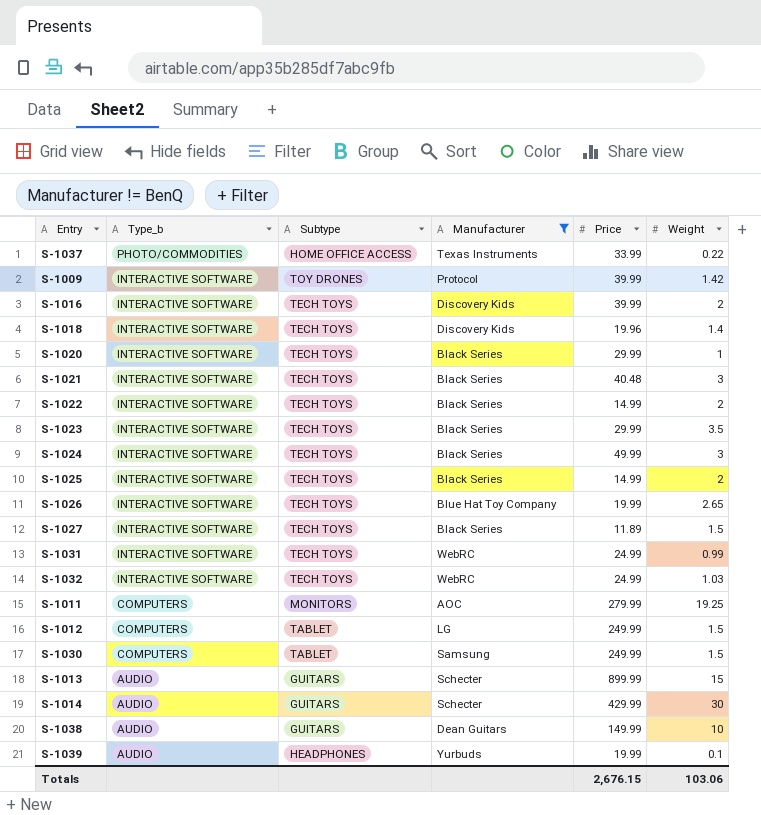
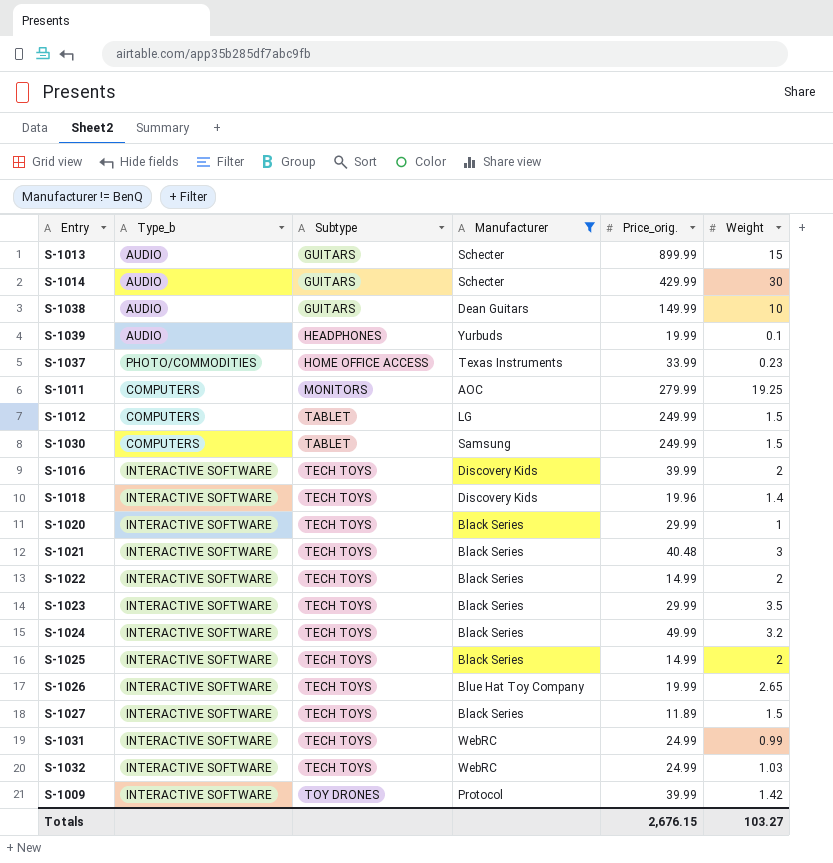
row order: Type_b descending -> Subtype ascending
column name: Price -> Price_orig.
S-1037 | Weight: 0.22 -> 0.23
S-1024 | Weight: 3 -> 3.2
Totals | Weight: 103.06 -> 103.27

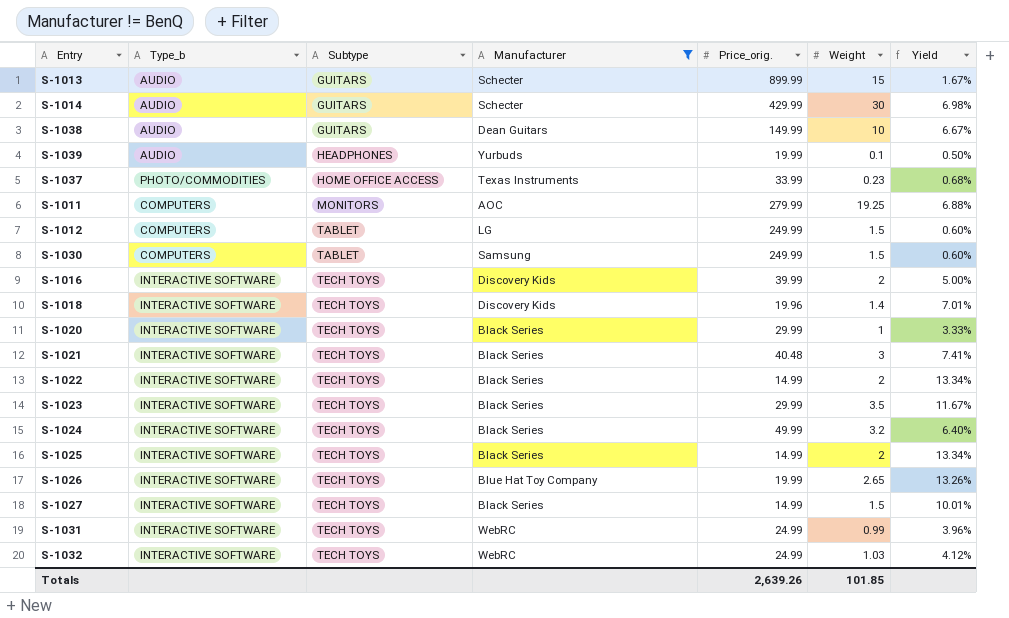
column Yield | formula: none -> [Weight] / [Price_orig.]
row S-1009: INTERACTIVE SOFTWARE | TOY DRONES | Protocol | 39.99 | 1.42 -> none
S-1027 | Price_orig.: 11.89 -> 14.99
Totals | Price_orig.: 2,676.15 -> 2,639.26
Totals | Weight: 103.27 -> 101.85

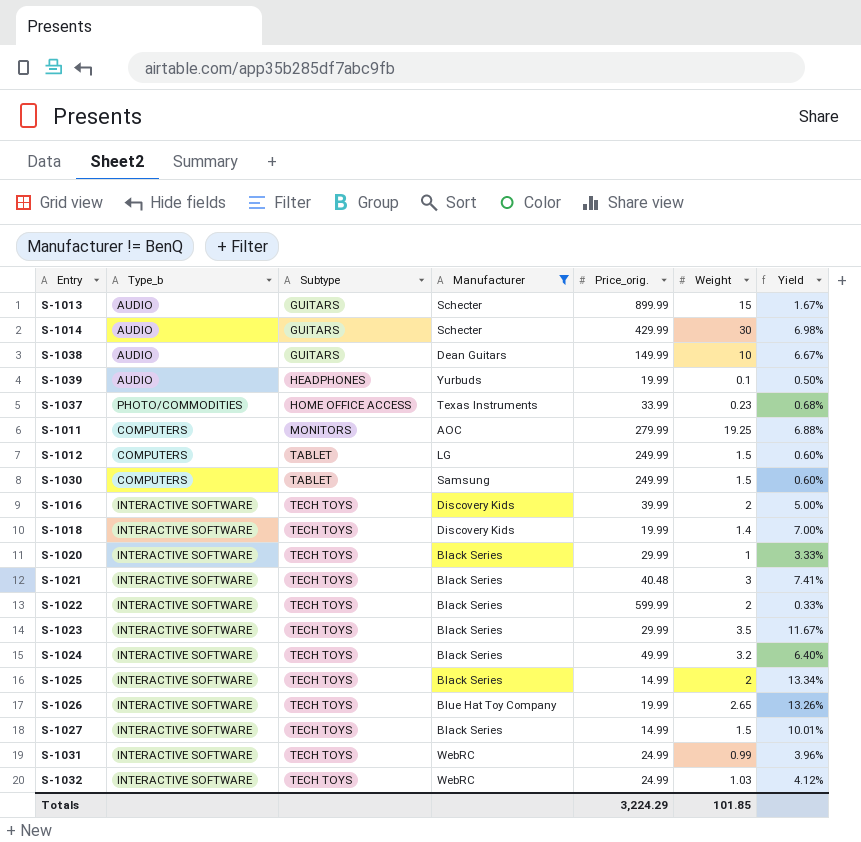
S-1018 | Price_orig.: 19.96 -> 19.99
S-1018 | Yield: 7.01% -> 7.00%
S-1022 | Price_orig.: 14.99 -> 599.99
S-1022 | Yield: 13.34% -> 0.33%
Totals | Price_orig.: 2,639.26 -> 3,224.29

